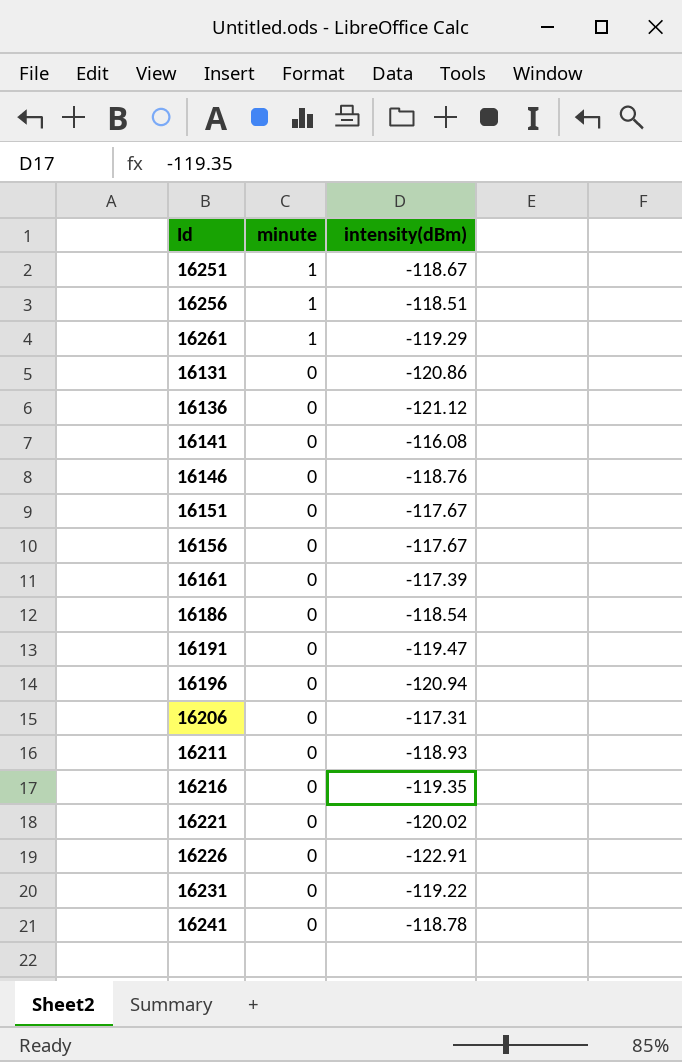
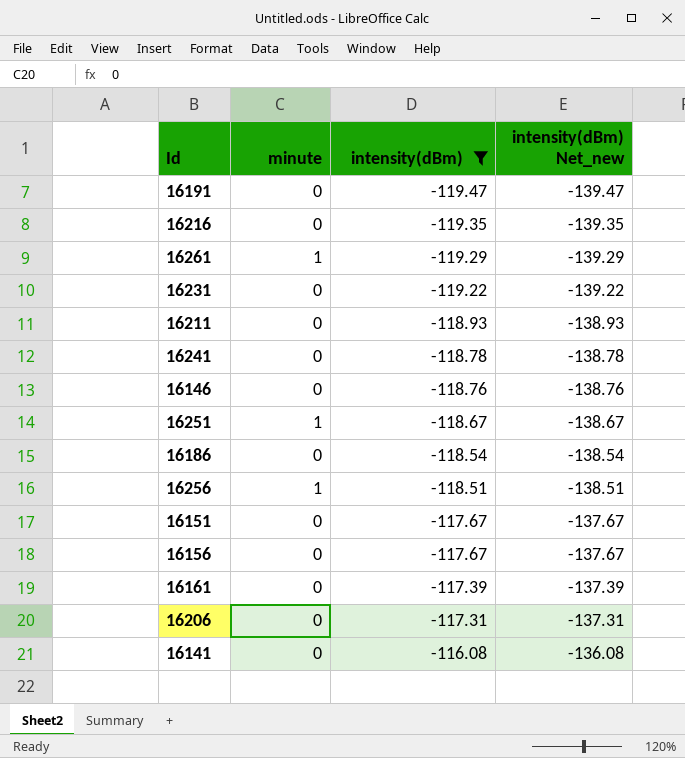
filter: none -> intensity(dBm) >= -119.47
row order: minute descending -> intensity(dBm) ascending
column intensity(dBm) Net_new | formula: none -> [intensity(dBm)] - 20

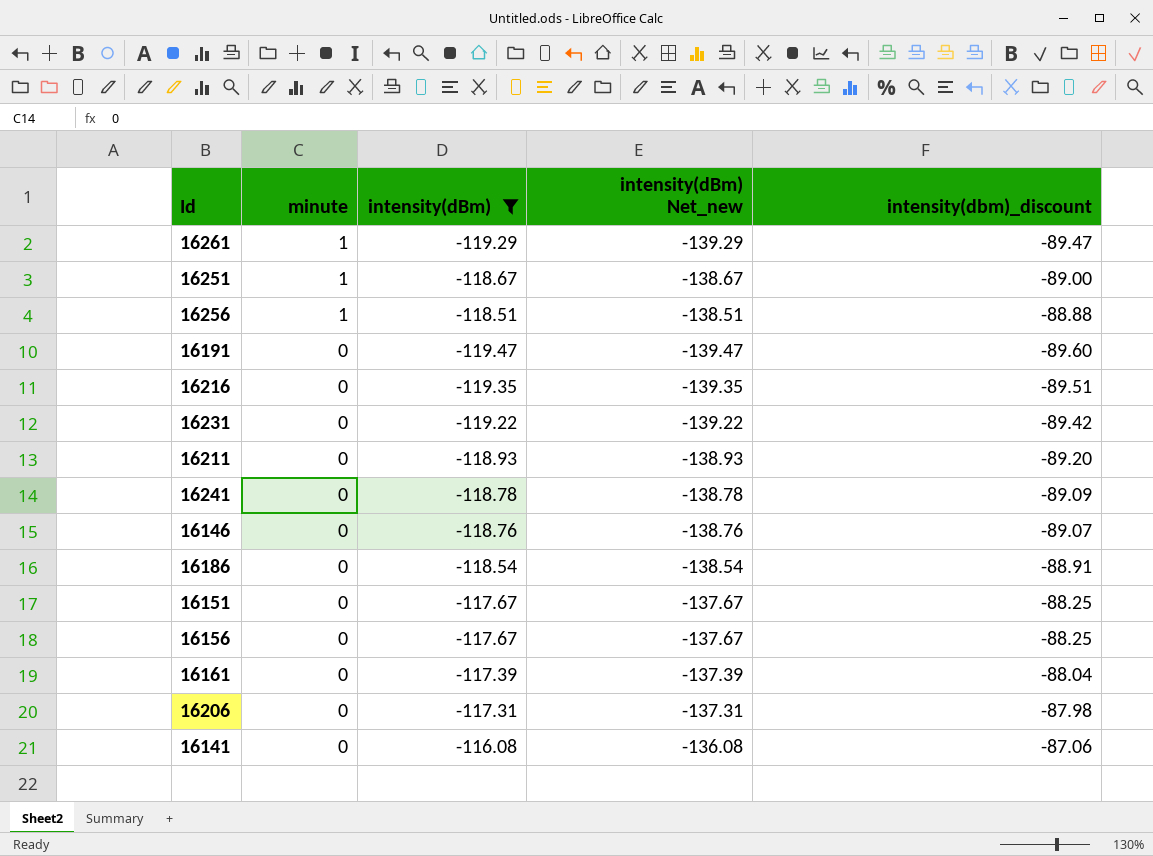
row order: intensity(dBm) ascending -> minute descending
column intensity(dbm)_discount | formula: none -> [intensity(dBm)] * 0.75

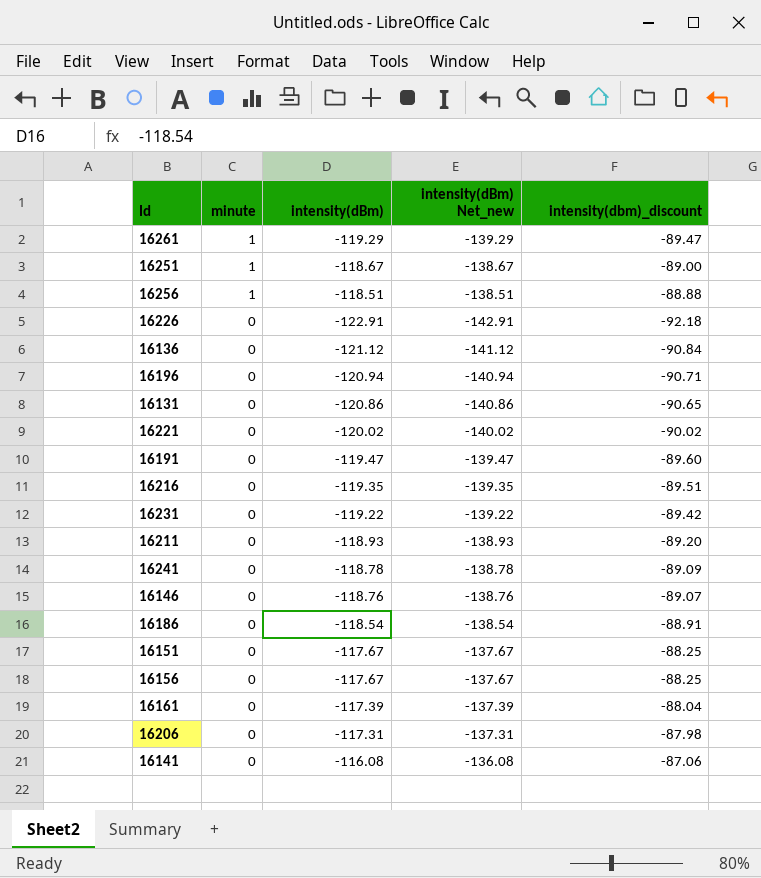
filter: intensity(dBm) >= -119.47 -> none

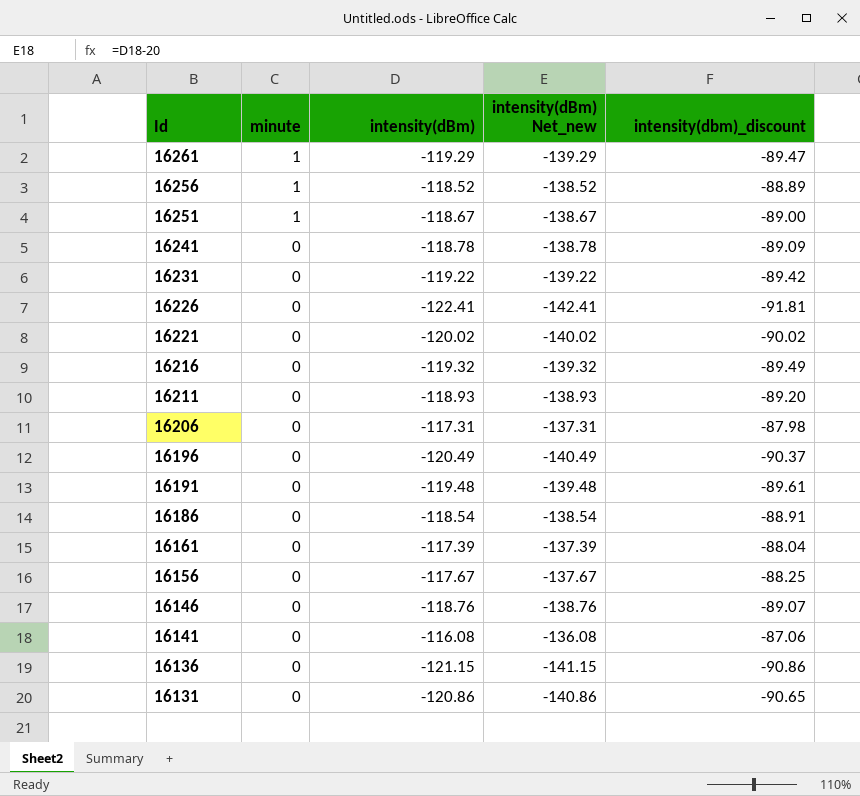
row order: minute descending -> Id descending
row 16151: 0 | -117.67 | -137.67 | -88.25 -> none
16256 | intensity(dBm): -118.51 -> -118.52
16256 | intensity(dBm) Net_new: -138.51 -> -138.52
16256 | intensity(dbm)_discount: -88.88 -> -88.89
16226 | intensity(dBm): -122.91 -> -122.41
16226 | intensity(dBm) Net_new: -142.91 -> -142.41
16226 | intensity(dbm)_discount: -92.18 -> -91.81
16216 | intensity(dBm): -119.35 -> -119.32
16216 | intensity(dBm) Net_new: -139.35 -> -139.32
16216 | intensity(dbm)_discount: -89.51 -> -89.49
16196 | intensity(dBm): -120.94 -> -120.49
16196 | intensity(dBm) Net_new: -140.94 -> -140.49
16196 | intensity(dbm)_discount: -90.71 -> -90.37
16191 | intensity(dBm): -119.47 -> -119.48
16191 | intensity(dBm) Net_new: -139.47 -> -139.48
16191 | intensity(dbm)_discount: -89.60 -> -89.61
16136 | intensity(dBm): -121.12 -> -121.15
16136 | intensity(dBm) Net_new: -141.12 -> -141.15
16136 | intensity(dbm)_discount: -90.84 -> -90.86

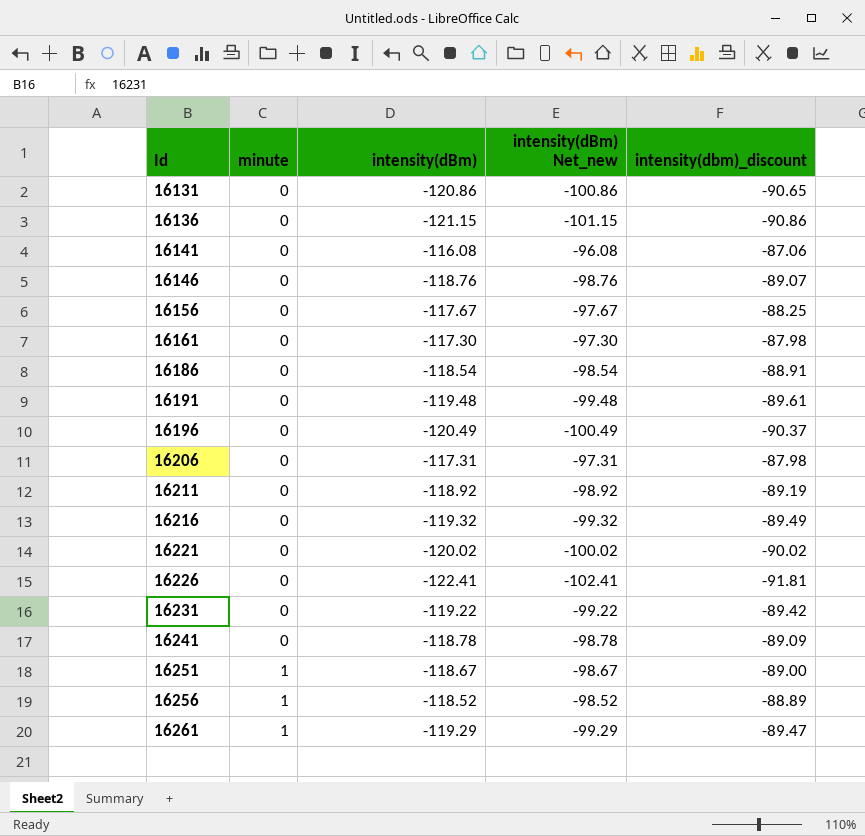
row order: Id descending -> Id ascending
column intensity(dBm) Net_new | formula: [intensity(dBm)] - 20 -> [intensity(dBm)] + 20
16161 | intensity(dBm): -117.39 -> -117.30
16161 | intensity(dbm)_discount: -88.04 -> -87.98
16211 | intensity(dBm): -118.93 -> -118.92
16211 | intensity(dbm)_discount: -89.20 -> -89.19

